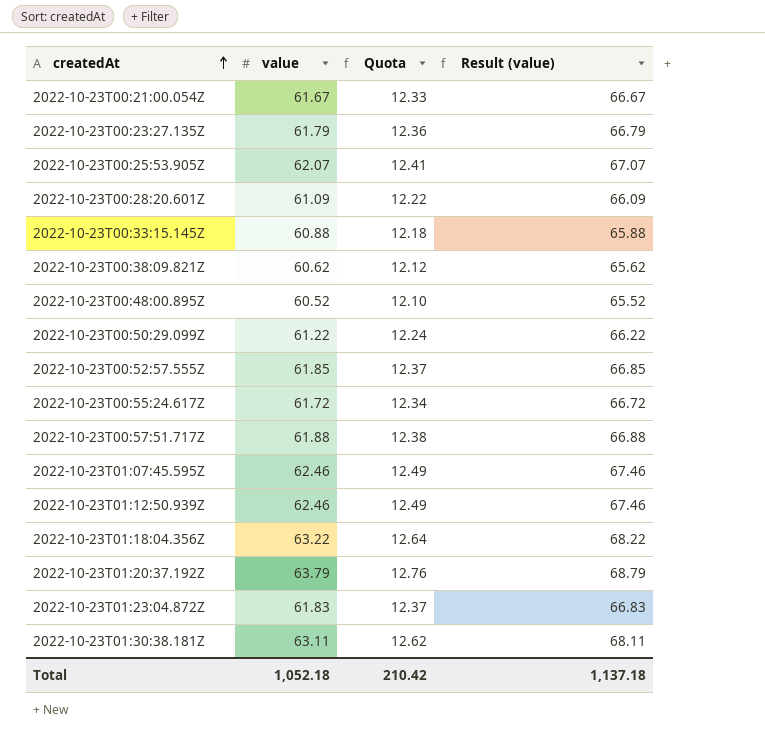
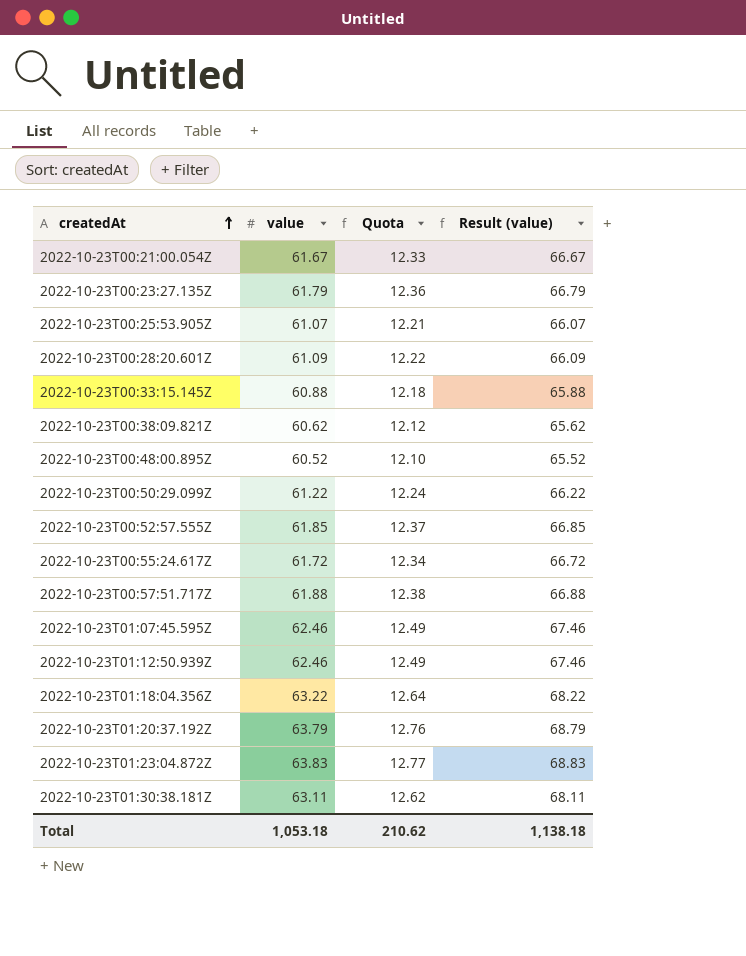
2022-10-23T00:25:53.905Z | value: 62.07 -> 61.07
2022-10-23T00:25:53.905Z | Quota: 12.41 -> 12.21
2022-10-23T00:25:53.905Z | Result (value): 67.07 -> 66.07
2022-10-23T01:23:04.872Z | value: 61.83 -> 63.83
2022-10-23T01:23:04.872Z | Quota: 12.37 -> 12.77
2022-10-23T01:23:04.872Z | Result (value): 66.83 -> 68.83
Total | value: 1,052.18 -> 1,053.18
Total | Quota: 210.42 -> 210.62
Total | Result (value): 1,137.18 -> 1,138.18

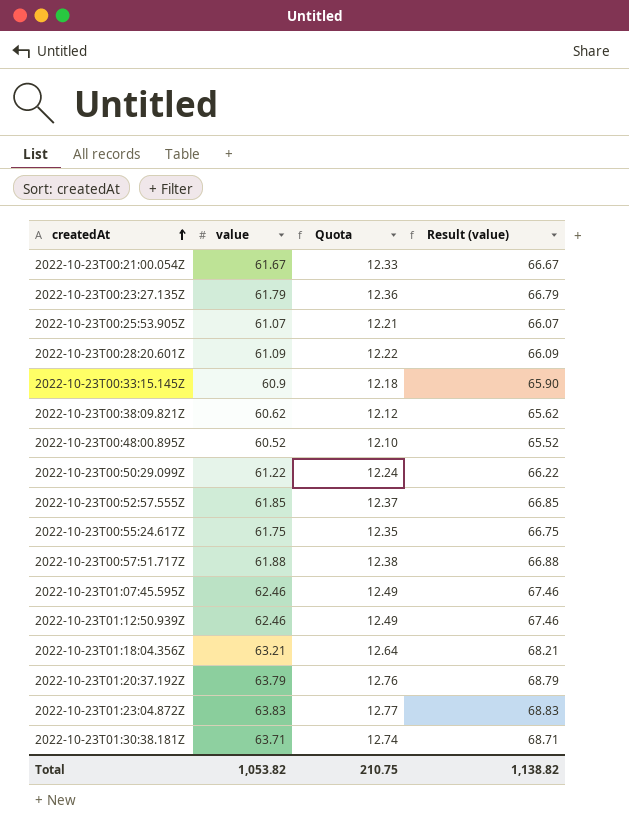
2022-10-23T00:33:15.145Z | value: 60.88 -> 60.9
2022-10-23T00:33:15.145Z | Result (value): 65.88 -> 65.90
2022-10-23T00:55:24.617Z | value: 61.72 -> 61.75
2022-10-23T00:55:24.617Z | Quota: 12.34 -> 12.35
2022-10-23T00:55:24.617Z | Result (value): 66.72 -> 66.75
2022-10-23T01:18:04.356Z | value: 63.22 -> 63.21
2022-10-23T01:18:04.356Z | Result (value): 68.22 -> 68.21
2022-10-23T01:30:38.181Z | value: 63.11 -> 63.71
2022-10-23T01:30:38.181Z | Quota: 12.62 -> 12.74
2022-10-23T01:30:38.181Z | Result (value): 68.11 -> 68.71
Total | value: 1,053.18 -> 1,053.82
Total | Quota: 210.62 -> 210.75
Total | Result (value): 1,138.18 -> 1,138.82

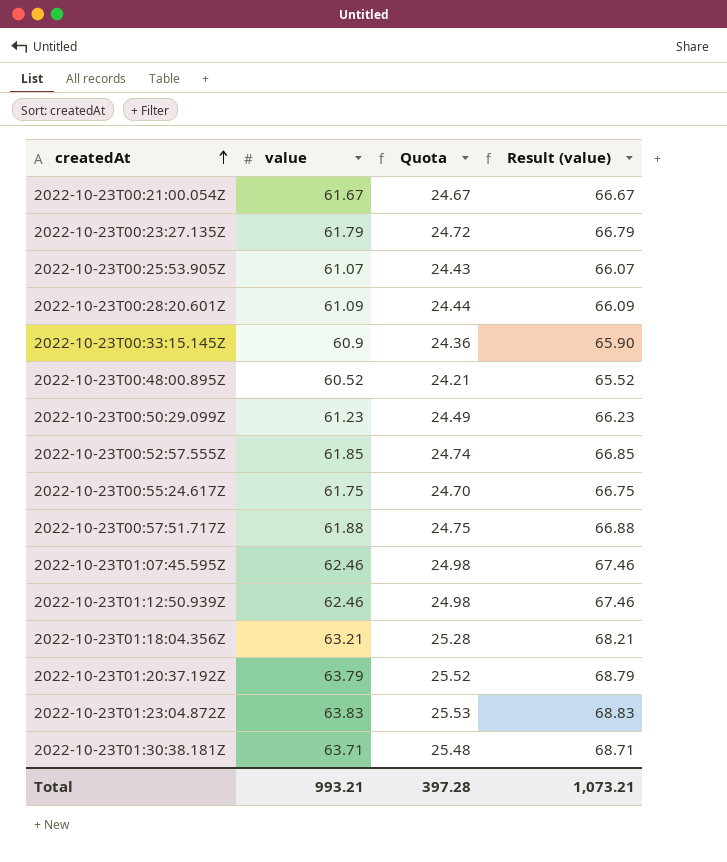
column Quota | formula: [value] * 0.2 -> [value] * 0.4
row 2022-10-23T00:38:09.821Z: 60.62 | 12.12 | 65.62 -> none
2022-10-23T00:50:29.099Z | value: 61.22 -> 61.23
2022-10-23T00:50:29.099Z | Result (value): 66.22 -> 66.23
Total | value: 1,053.82 -> 993.21
Total | Quota: 210.75 -> 397.28
Total | Result (value): 1,138.82 -> 1,073.21

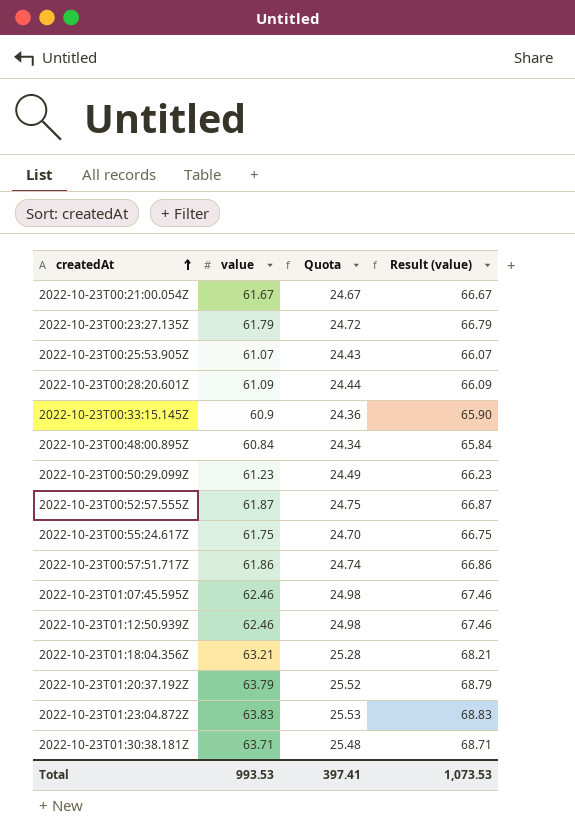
2022-10-23T00:48:00.895Z | value: 60.52 -> 60.84
2022-10-23T00:48:00.895Z | Quota: 24.21 -> 24.34
2022-10-23T00:48:00.895Z | Result (value): 65.52 -> 65.84
2022-10-23T00:52:57.555Z | value: 61.85 -> 61.87
2022-10-23T00:52:57.555Z | Quota: 24.74 -> 24.75
2022-10-23T00:52:57.555Z | Result (value): 66.85 -> 66.87
2022-10-23T00:57:51.717Z | value: 61.88 -> 61.86
2022-10-23T00:57:51.717Z | Quota: 24.75 -> 24.74
2022-10-23T00:57:51.717Z | Result (value): 66.88 -> 66.86
Total | value: 993.21 -> 993.53
Total | Quota: 397.28 -> 397.41
Total | Result (value): 1,073.21 -> 1,073.53

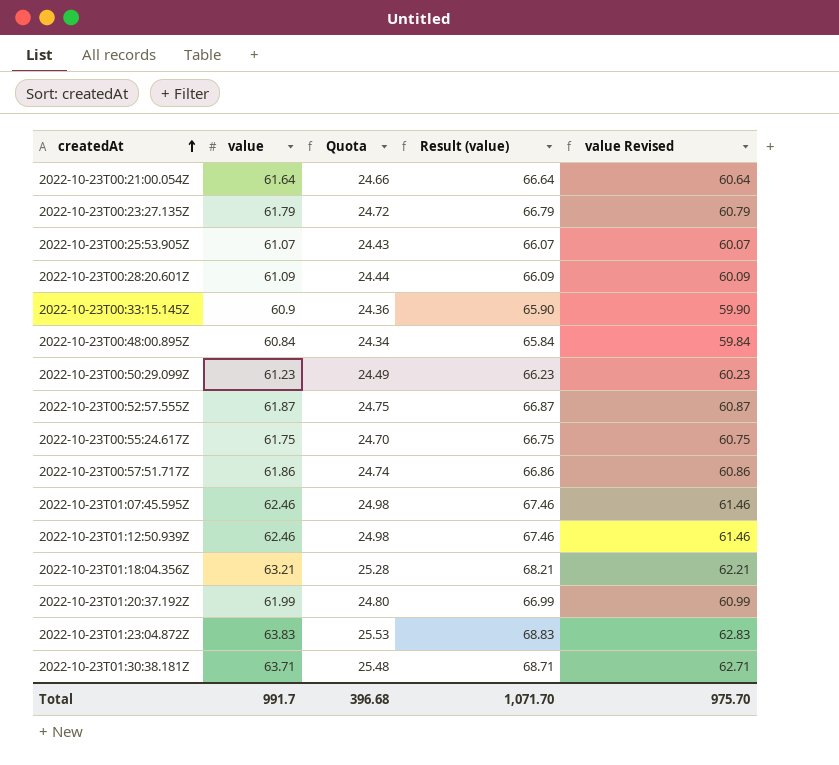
column value Revised | formula: none -> [value] - 1
2022-10-23T00:21:00.054Z | value: 61.67 -> 61.64
2022-10-23T00:21:00.054Z | Quota: 24.67 -> 24.66
2022-10-23T00:21:00.054Z | Result (value): 66.67 -> 66.64
2022-10-23T01:20:37.192Z | value: 63.79 -> 61.99
2022-10-23T01:20:37.192Z | Quota: 25.52 -> 24.80
2022-10-23T01:20:37.192Z | Result (value): 68.79 -> 66.99
Total | value: 993.53 -> 991.7
Total | Quota: 397.41 -> 396.68
Total | Result (value): 1,073.53 -> 1,071.70

